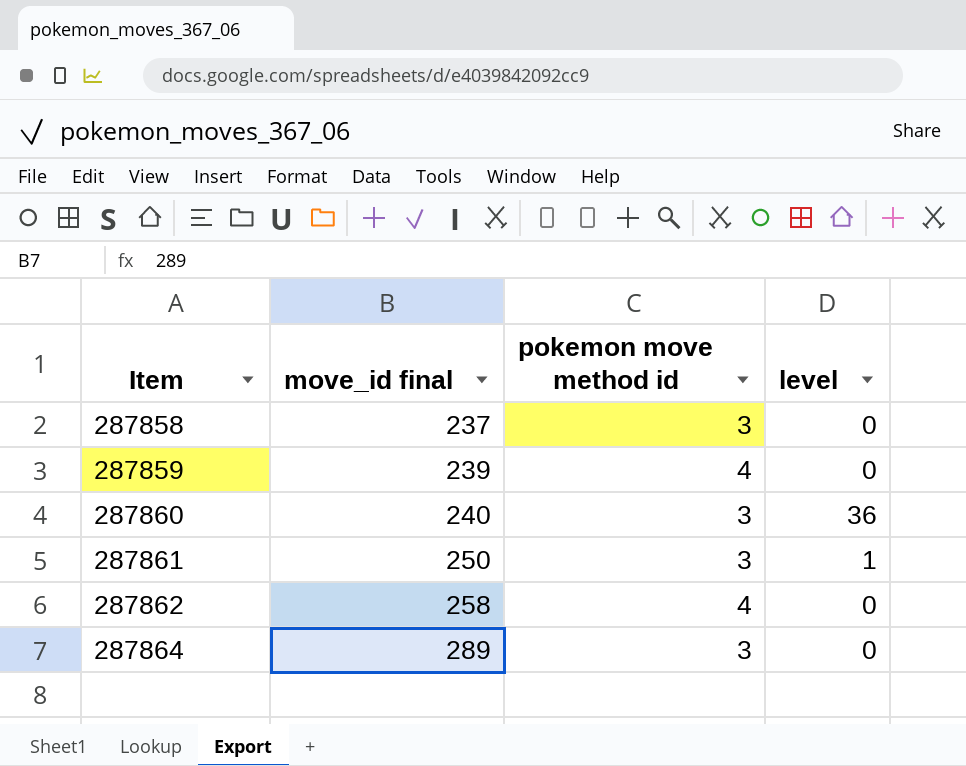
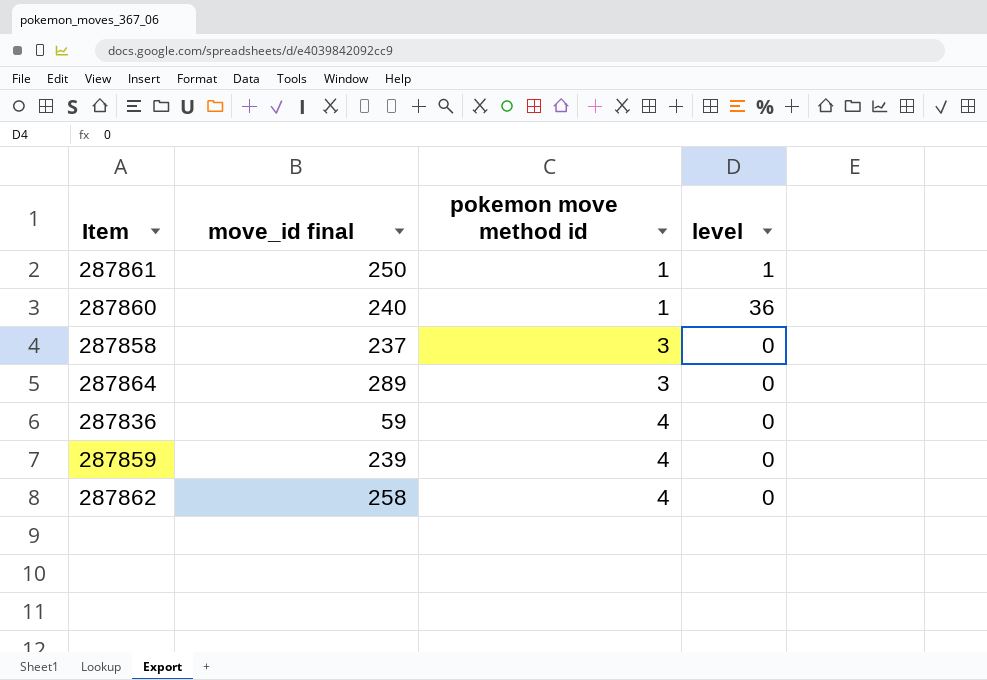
row order: Item ascending -> pokemon move method id ascending
287861 | pokemon move method id: 3 -> 1
287860 | pokemon move method id: 3 -> 1
row 287836: none -> 59 | 4 | 0

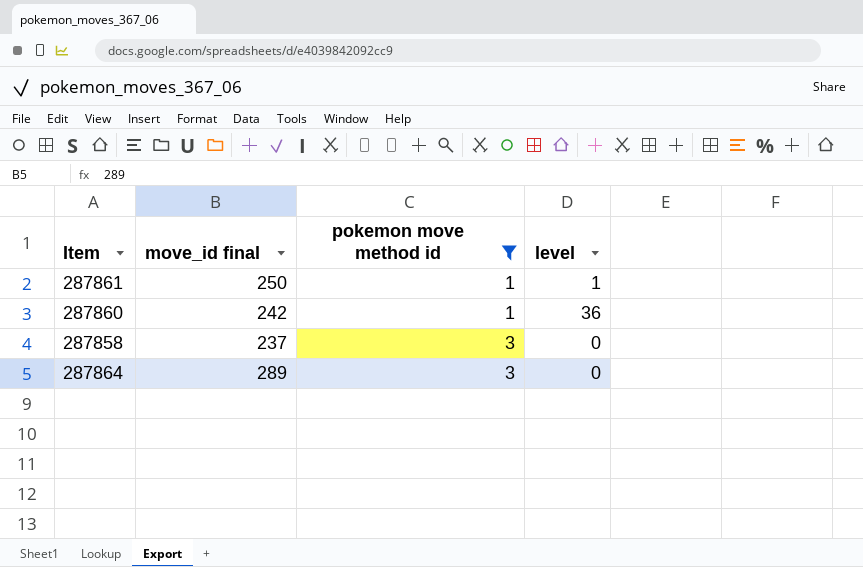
filter: none -> pokemon move method id != 4
287860 | move_id final: 240 -> 242

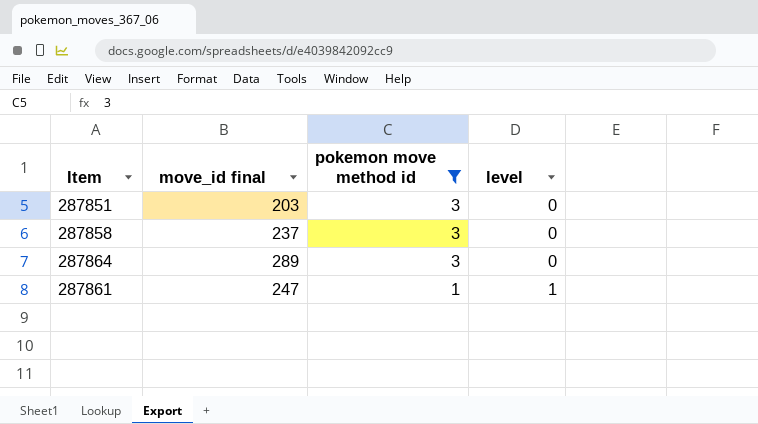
row order: pokemon move method id ascending -> pokemon move method id descending
row 287860: 242 | 1 | 36 -> none
row 287851: none -> 203 | 3 | 0
287861 | move_id final: 250 -> 247

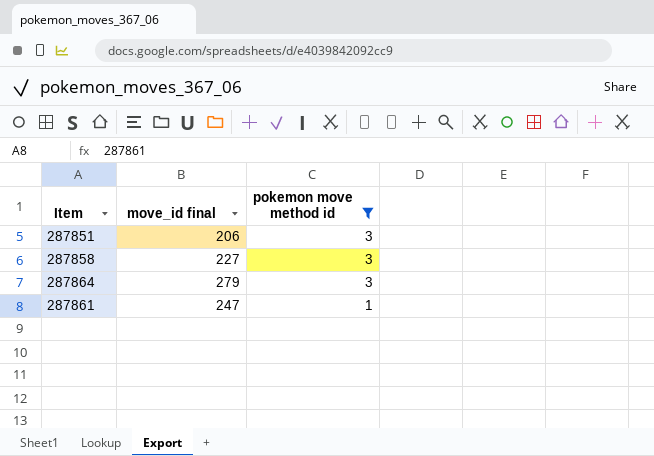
column level | position: 4 -> none
287851 | move_id final: 203 -> 206
287858 | move_id final: 237 -> 227
287864 | move_id final: 289 -> 279

